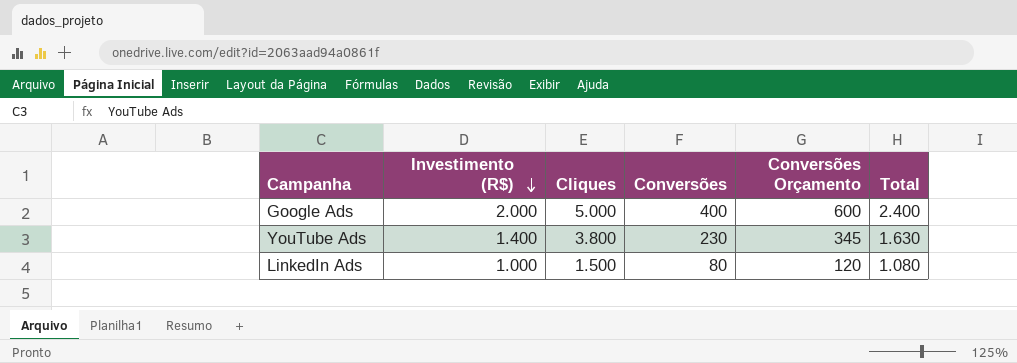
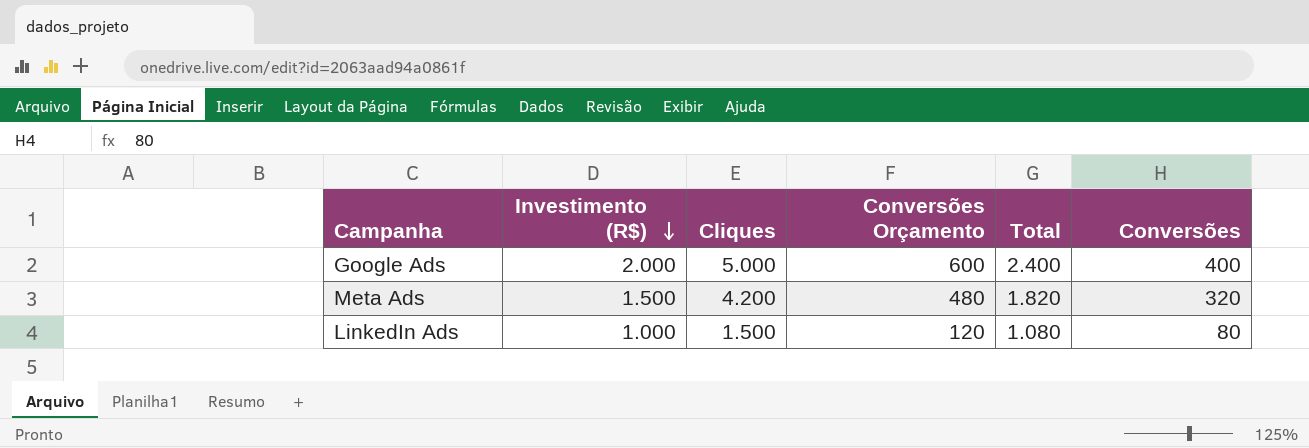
column Conversões | position: 4 -> 6
row YouTube Ads: 1.400 | 3.800 | 230 | 345 | 1.630 -> none
row Meta Ads: none -> 1.500 | 4.200 | 480 | 1.820 | 320

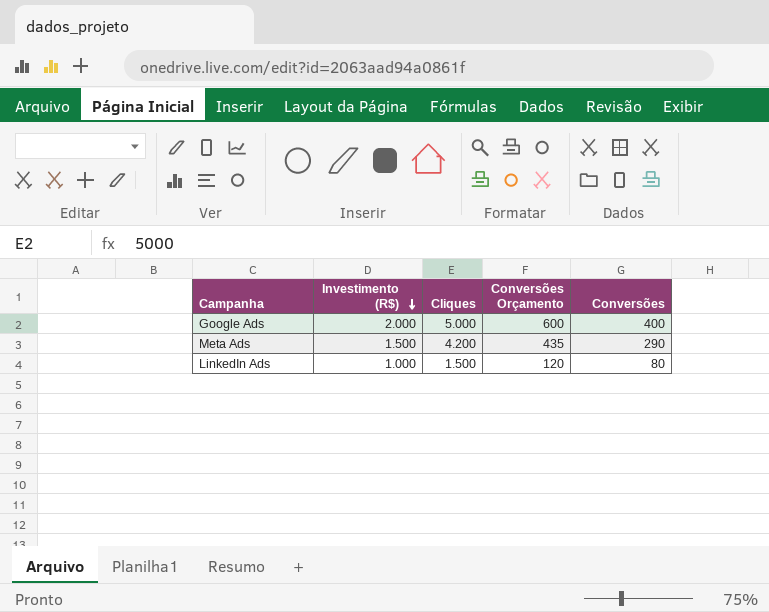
column Total | formula: [Investimento (R$)] + [Conversões] -> none
Meta Ads | Conversões Orçamento: 480 -> 435
Meta Ads | Conversões: 320 -> 290

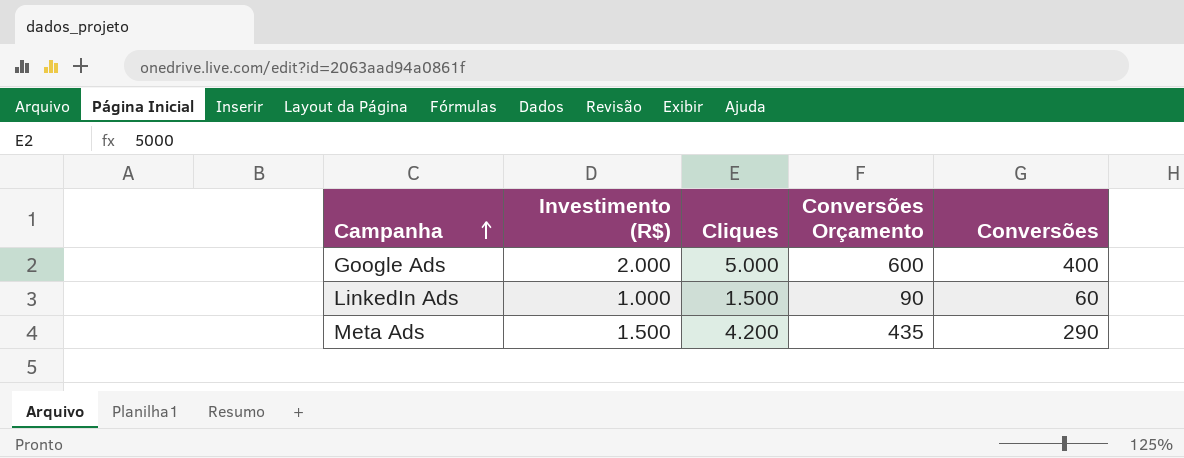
row order: Investimento (R$) descending -> Campanha ascending
LinkedIn Ads | Conversões Orçamento: 120 -> 90
LinkedIn Ads | Conversões: 80 -> 60

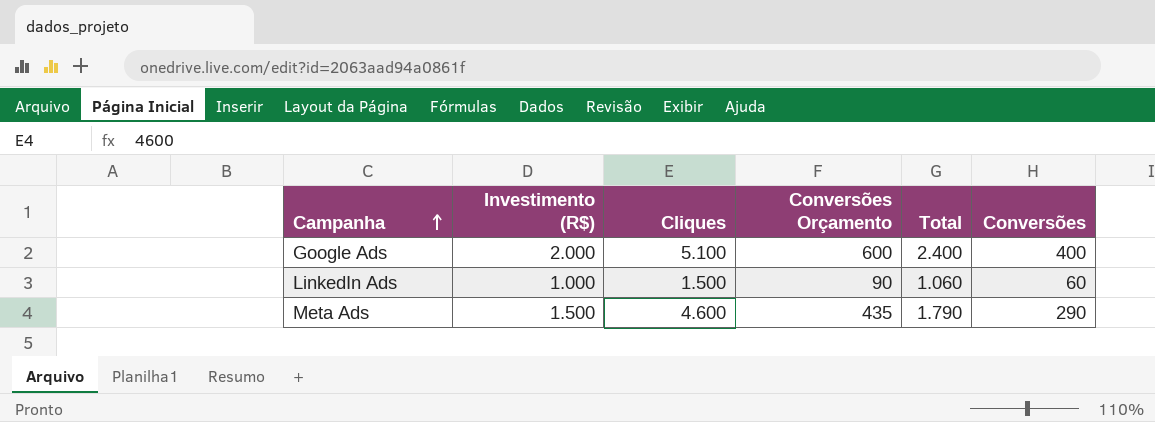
column Total | formula: none -> [Investimento (R$)] + [Conversões]
Google Ads | Cliques: 5.000 -> 5.100
Meta Ads | Cliques: 4.200 -> 4.600

